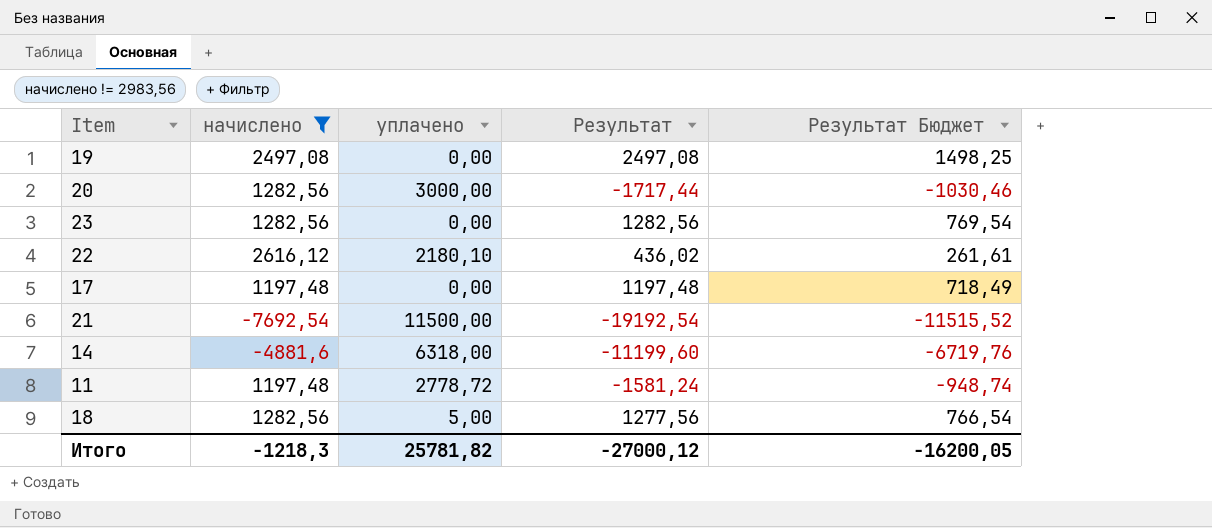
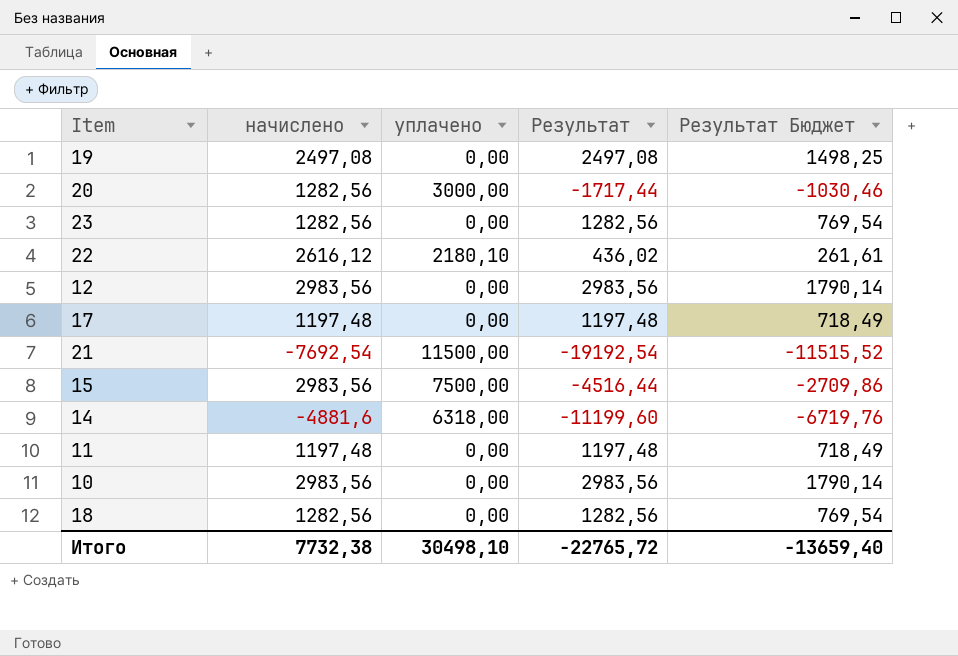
filter: начислено != 2983,56 -> none
11 | уплачено: 2778,72 -> 0,00
11 | Результат: -1581,24 -> 1197,48
11 | Результат Бюджет: -948,74 -> 718,49
18 | уплачено: 5,00 -> 0,00
18 | Результат: 1277,56 -> 1282,56
18 | Результат Бюджет: 766,54 -> 769,54
Итого | начислено: -1218,3 -> 7732,38
Итого | уплачено: 25781,82 -> 30498,10
Итого | Результат: -27000,12 -> -22765,72
Итого | Результат Бюджет: -16200,05 -> -13659,40

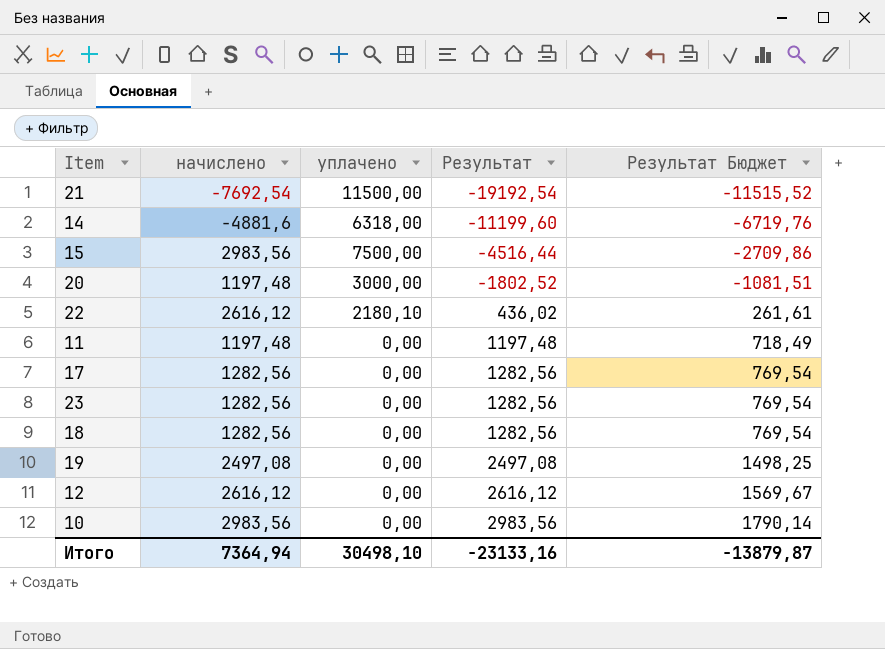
row order: none -> Результат ascending
20 | начислено: 1282,56 -> 1197,48
20 | Результат: -1717,44 -> -1802,52
20 | Результат Бюджет: -1030,46 -> -1081,51
17 | начислено: 1197,48 -> 1282,56
17 | Результат: 1197,48 -> 1282,56
17 | Результат Бюджет: 718,49 -> 769,54
12 | начислено: 2983,56 -> 2616,12
12 | Результат: 2983,56 -> 2616,12
12 | Результат Бюджет: 1790,14 -> 1569,67
Итого | начислено: 7732,38 -> 7364,94
Итого | Результат: -22765,72 -> -23133,16
Итого | Результат Бюджет: -13659,40 -> -13879,87

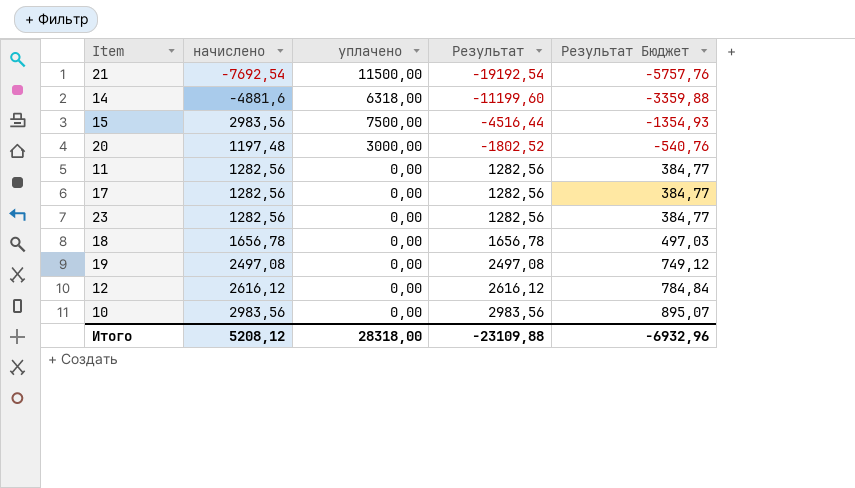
column Результат Бюджет | formula: [Результат] * 0,6 -> [Результат] * 0,3
row 22: 2616,12 | 2180,10 | 436,02 | 261,61 -> none
11 | начислено: 1197,48 -> 1282,56
11 | Результат: 1197,48 -> 1282,56
18 | начислено: 1282,56 -> 1656,78
18 | Результат: 1282,56 -> 1656,78
Итого | начислено: 7364,94 -> 5208,12
Итого | уплачено: 30498,10 -> 28318,00
Итого | Результат: -23133,16 -> -23109,88
Итого | Результат Бюджет: -13879,87 -> -6932,96

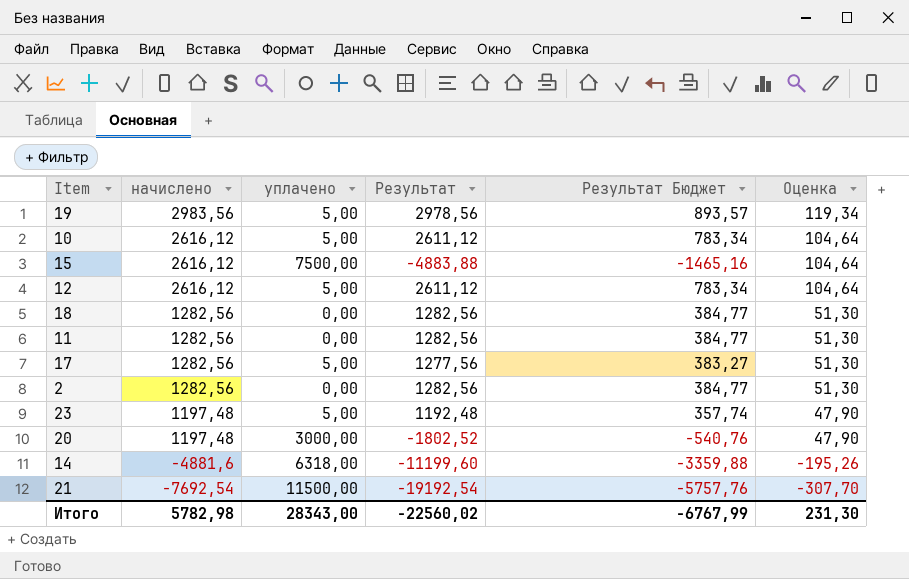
row order: Результат ascending -> начислено descending
column Оценка | formula: none -> [начислено] * 0,04
19 | начислено: 2497,08 -> 2983,56
19 | уплачено: 0,00 -> 5,00
19 | Результат: 2497,08 -> 2978,56
19 | Результат Бюджет: 749,12 -> 893,57
10 | начислено: 2983,56 -> 2616,12
10 | уплачено: 0,00 -> 5,00
10 | Результат: 2983,56 -> 2611,12
10 | Результат Бюджет: 895,07 -> 783,34
15 | начислено: 2983,56 -> 2616,12
15 | Результат: -4516,44 -> -4883,88
15 | Результат Бюджет: -1354,93 -> -1465,16
12 | уплачено: 0,00 -> 5,00
12 | Результат: 2616,12 -> 2611,12
12 | Результат Бюджет: 784,84 -> 783,34
18 | начислено: 1656,78 -> 1282,56
18 | Результат: 1656,78 -> 1282,56
18 | Результат Бюджет: 497,03 -> 384,77
17 | уплачено: 0,00 -> 5,00
17 | Результат: 1282,56 -> 1277,56
17 | Результат Бюджет: 384,77 -> 383,27
row 2: none -> 1282,56 | 0,00 | 1282,56 | 384,77 | 51,30
23 | начислено: 1282,56 -> 1197,48
23 | уплачено: 0,00 -> 5,00
23 | Результат: 1282,56 -> 1192,48
23 | Результат Бюджет: 384,77 -> 357,74
Итого | начислено: 5208,12 -> 5782,98
Итого | уплачено: 28318,00 -> 28343,00
Итого | Результат: -23109,88 -> -22560,02
Итого | Результат Бюджет: -6932,96 -> -6767,99

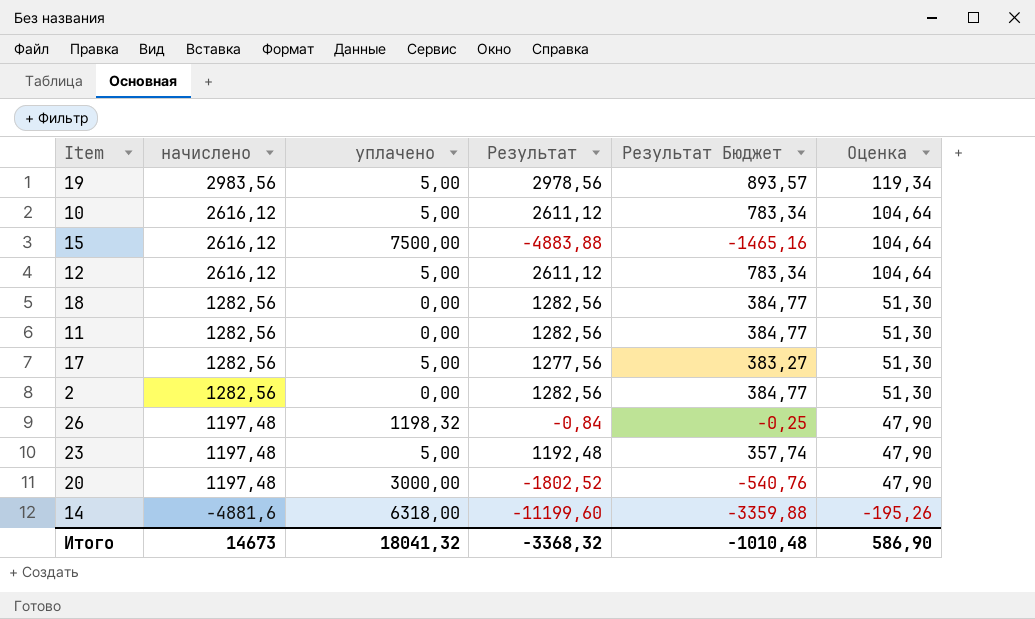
row 21: -7692,54 | 11500,00 | -19192,54 | -5757,76 | -307,70 -> none
row 26: none -> 1197,48 | 1198,32 | -0,84 | -0,25 | 47,90
Итого | начислено: 5782,98 -> 14673
Итого | уплачено: 28343,00 -> 18041,32
Итого | Результат: -22560,02 -> -3368,32
Итого | Результат Бюджет: -6767,99 -> -1010,48
Итого | Оценка: 231,30 -> 586,90

